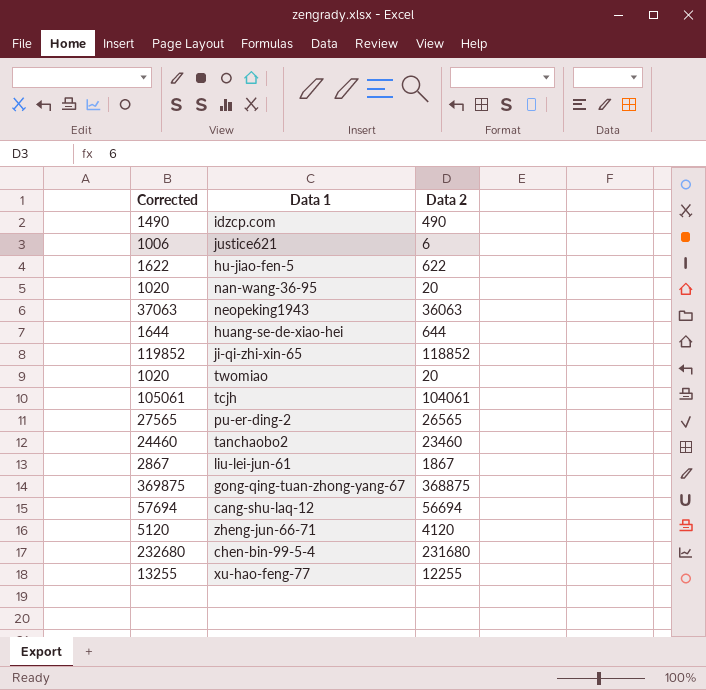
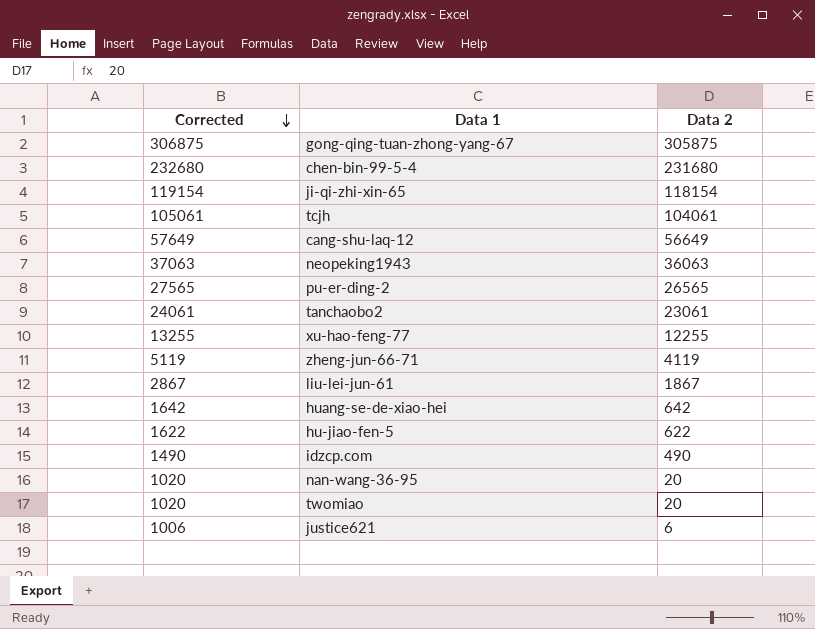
row order: none -> Corrected descending
gong-qing-tuan-zhong-yang-67 | Corrected: 369875 -> 306875
gong-qing-tuan-zhong-yang-67 | Data 2: 368875 -> 305875
ji-qi-zhi-xin-65 | Corrected: 119852 -> 119154
ji-qi-zhi-xin-65 | Data 2: 118852 -> 118154
cang-shu-laq-12 | Corrected: 57694 -> 57649
cang-shu-laq-12 | Data 2: 56694 -> 56649
tanchaobo2 | Corrected: 24460 -> 24061
tanchaobo2 | Data 2: 23460 -> 23061
zheng-jun-66-71 | Corrected: 5120 -> 5119
zheng-jun-66-71 | Data 2: 4120 -> 4119
huang-se-de-xiao-hei | Corrected: 1644 -> 1642
huang-se-de-xiao-hei | Data 2: 644 -> 642

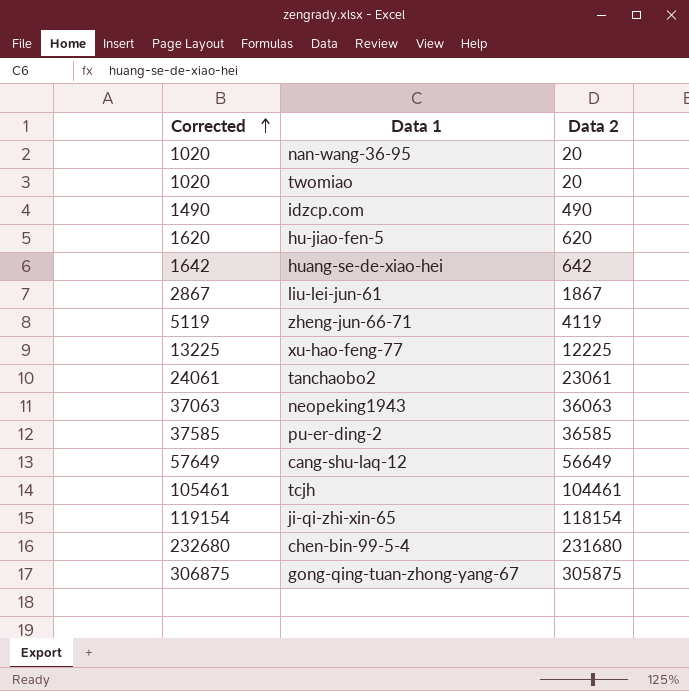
row order: Corrected descending -> Corrected ascending
row justice621: 1006 | 6 -> none
hu-jiao-fen-5 | Corrected: 1622 -> 1620
hu-jiao-fen-5 | Data 2: 622 -> 620
xu-hao-feng-77 | Corrected: 13255 -> 13225
xu-hao-feng-77 | Data 2: 12255 -> 12225
pu-er-ding-2 | Corrected: 27565 -> 37585
pu-er-ding-2 | Data 2: 26565 -> 36585
tcjh | Corrected: 105061 -> 105461
tcjh | Data 2: 104061 -> 104461

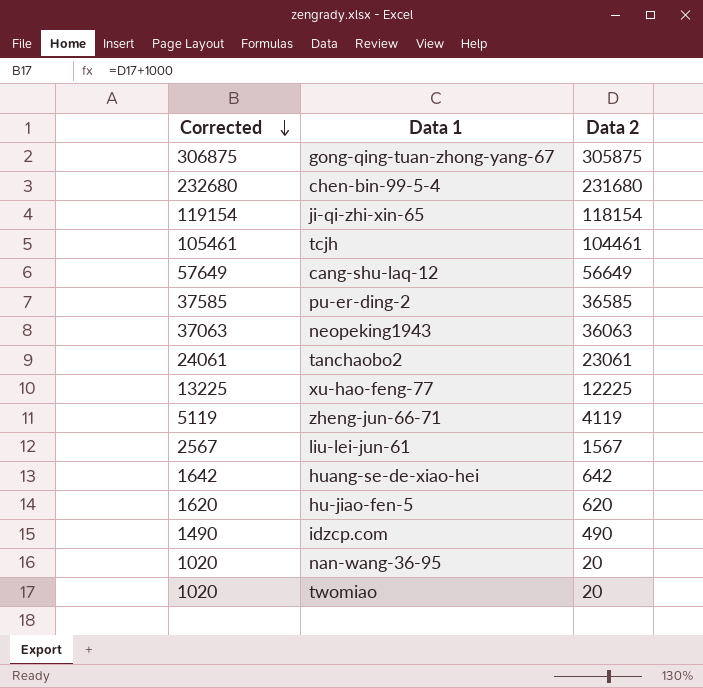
row order: Corrected ascending -> Corrected descending
liu-lei-jun-61 | Corrected: 2867 -> 2567
liu-lei-jun-61 | Data 2: 1867 -> 1567

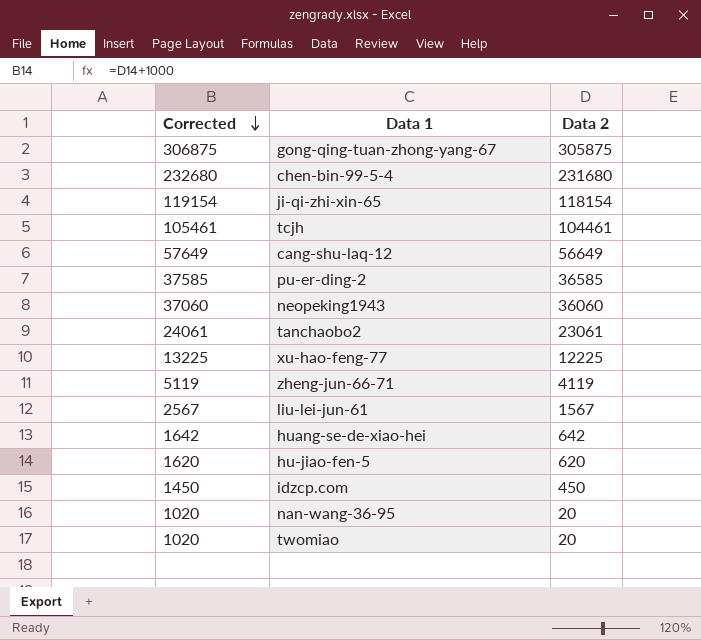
neopeking1943 | Corrected: 37063 -> 37060
neopeking1943 | Data 2: 36063 -> 36060
idzcp.com | Corrected: 1490 -> 1450
idzcp.com | Data 2: 490 -> 450

